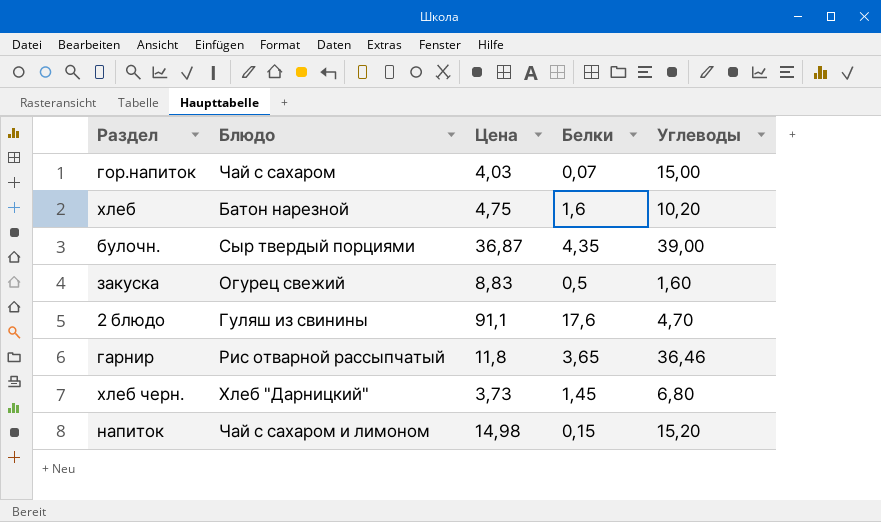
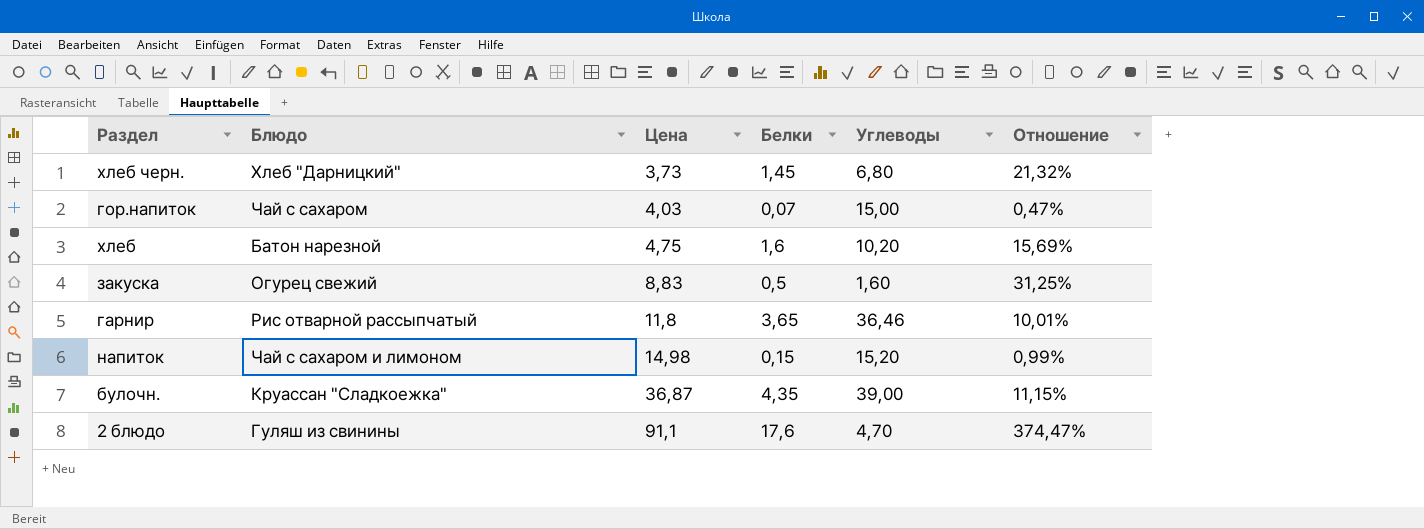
row order: none -> Цена ascending
column Отношение | formula: none -> [Белки] / [Углеводы]
булочн. | Блюдо: Сыр твердый порциями -> Круассан "Сладкоежка"

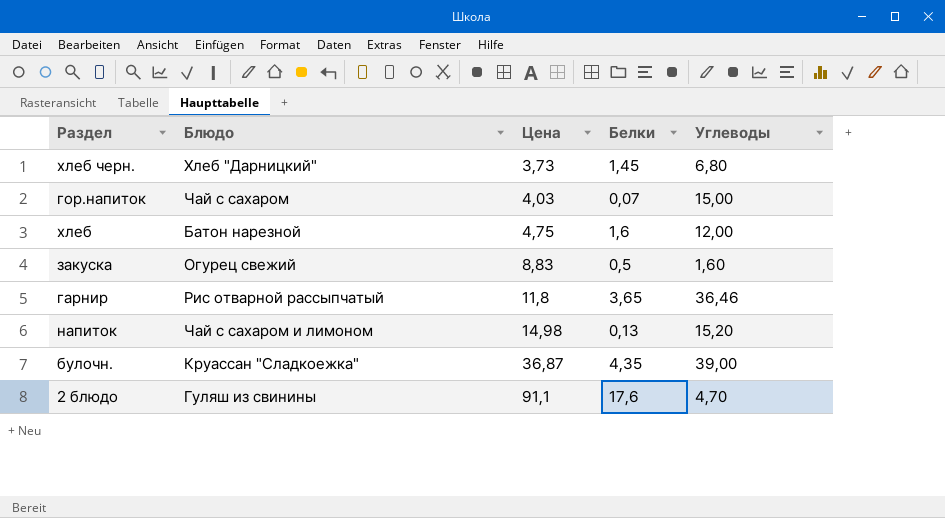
column Отношение | formula: [Белки] / [Углеводы] -> none
хлеб | Углеводы: 10,20 -> 12,00
напиток | Белки: 0,15 -> 0,13

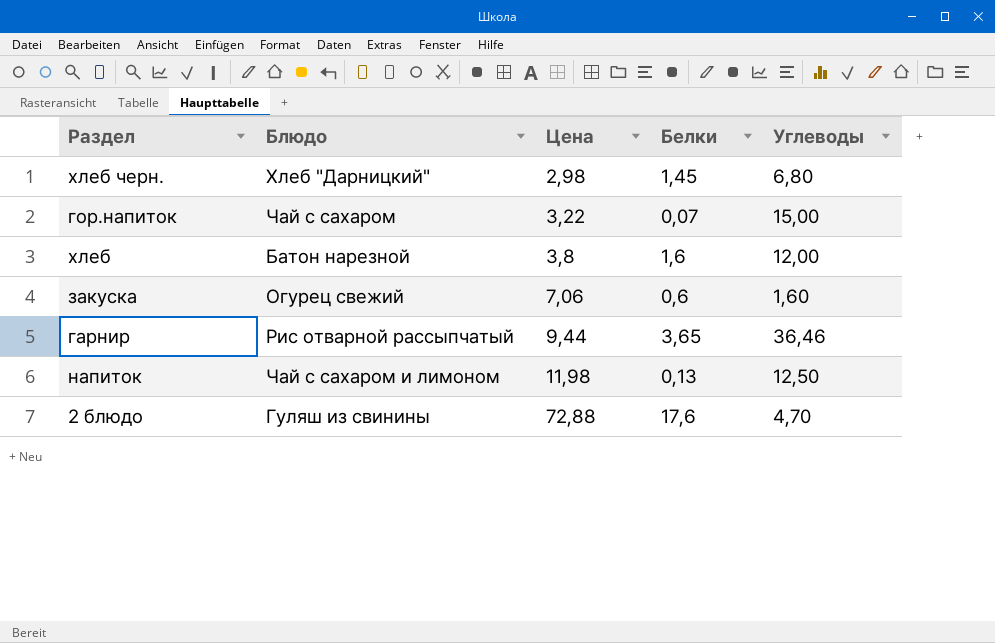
row булочн.: Круассан "Сладкоежка" | 36,87 | 4,35 | 39,00 -> none
хлеб черн. | Цена: 3,73 -> 2,98
гор.напиток | Цена: 4,03 -> 3,22
хлеб | Цена: 4,75 -> 3,8
закуска | Цена: 8,83 -> 7,06
закуска | Белки: 0,5 -> 0,6
гарнир | Цена: 11,8 -> 9,44
напиток | Цена: 14,98 -> 11,98
напиток | Углеводы: 15,20 -> 12,50
2 блюдо | Цена: 91,1 -> 72,88

